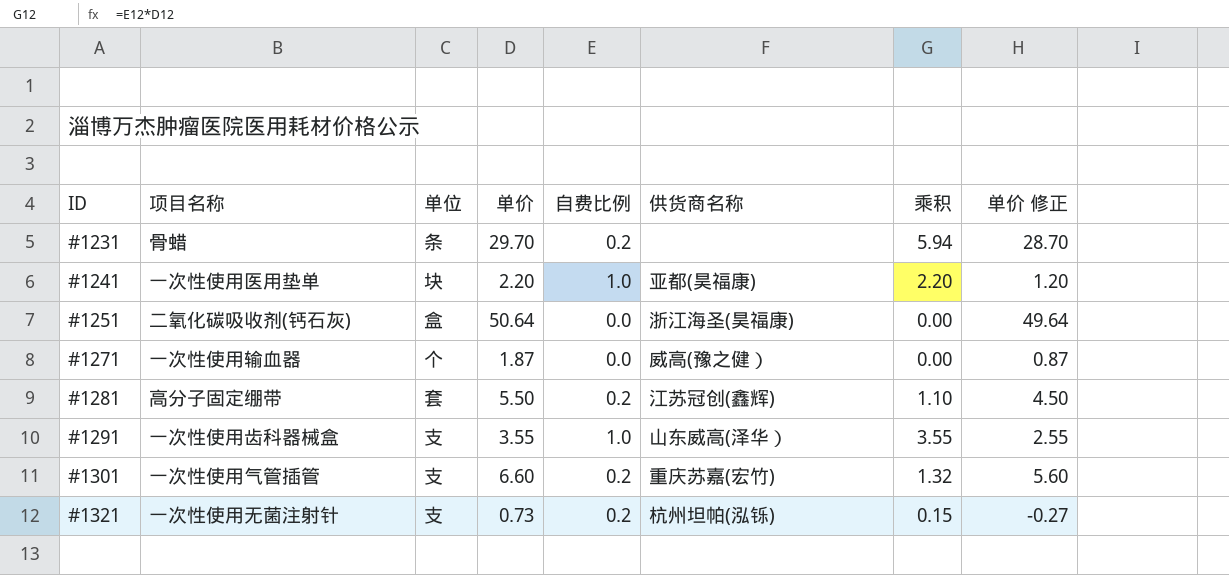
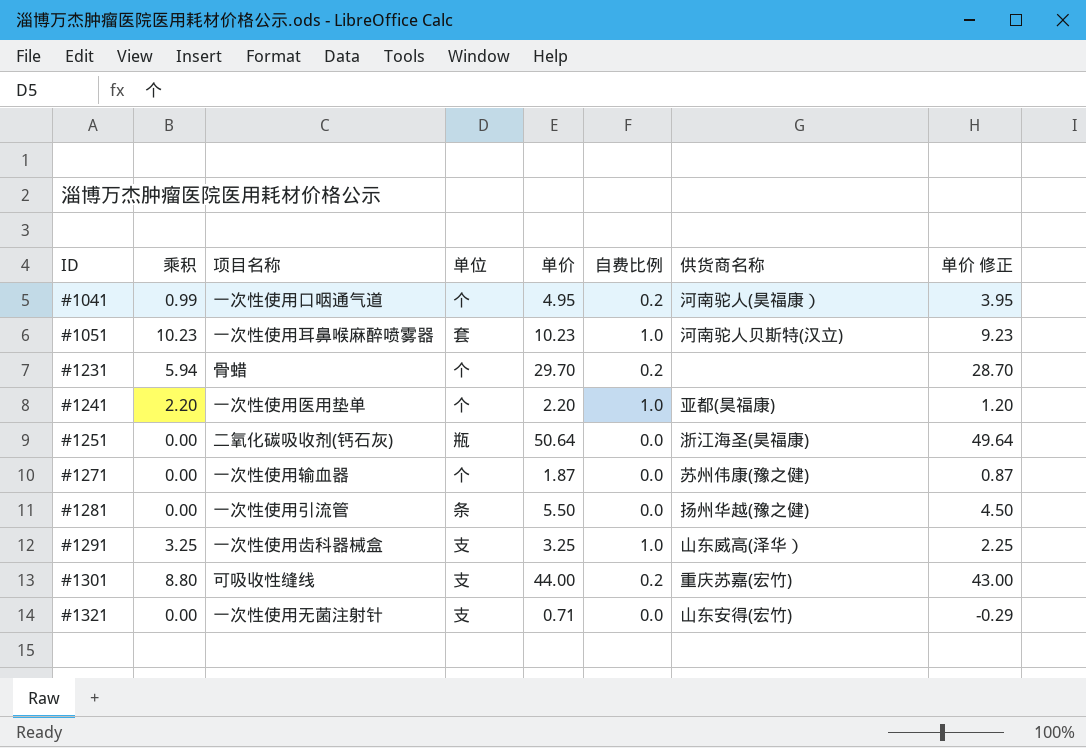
column 乘积 | position: 7 -> 2
row #1041: none -> 0.99 | 一次性使用口咽通气道 | 个 | 4.95 | 0.2 | 河南驼人(昊福康） | 3.95
row #1051: none -> 10.23 | 一次性使用耳鼻喉麻醉喷雾器 | 套 | 10.23 | 1.0 | 河南驼人贝斯特(汉立) | 9.23
#1231 | 单位: 条 -> 个
#1241 | 单位: 块 -> 个
#1251 | 单位: 盒 -> 瓶
#1271 | 供货商名称: 威高(豫之健） -> 苏州伟康(豫之健)
#1281 | 乘积: 1.10 -> 0.00
#1281 | 项目名称: 高分子固定绷带 -> 一次性使用引流管
#1281 | 单位: 套 -> 条
#1281 | 自费比例: 0.2 -> 0.0
#1281 | 供货商名称: 江苏冠创(鑫辉) -> 扬州华越(豫之健)
#1291 | 乘积: 3.55 -> 3.25
#1291 | 单价: 3.55 -> 3.25
#1291 | 单价 修正: 2.55 -> 2.25
#1301 | 乘积: 1.32 -> 8.80
#1301 | 项目名称: 一次性使用气管插管 -> 可吸收性缝线
#1301 | 单价: 6.60 -> 44.00
#1301 | 单价 修正: 5.60 -> 43.00
#1321 | 乘积: 0.15 -> 0.00
#1321 | 单价: 0.73 -> 0.71
#1321 | 自费比例: 0.2 -> 0.0
#1321 | 供货商名称: 杭州坦帕(泓铄) -> 山东安得(宏竹)
#1321 | 单价 修正: -0.27 -> -0.29

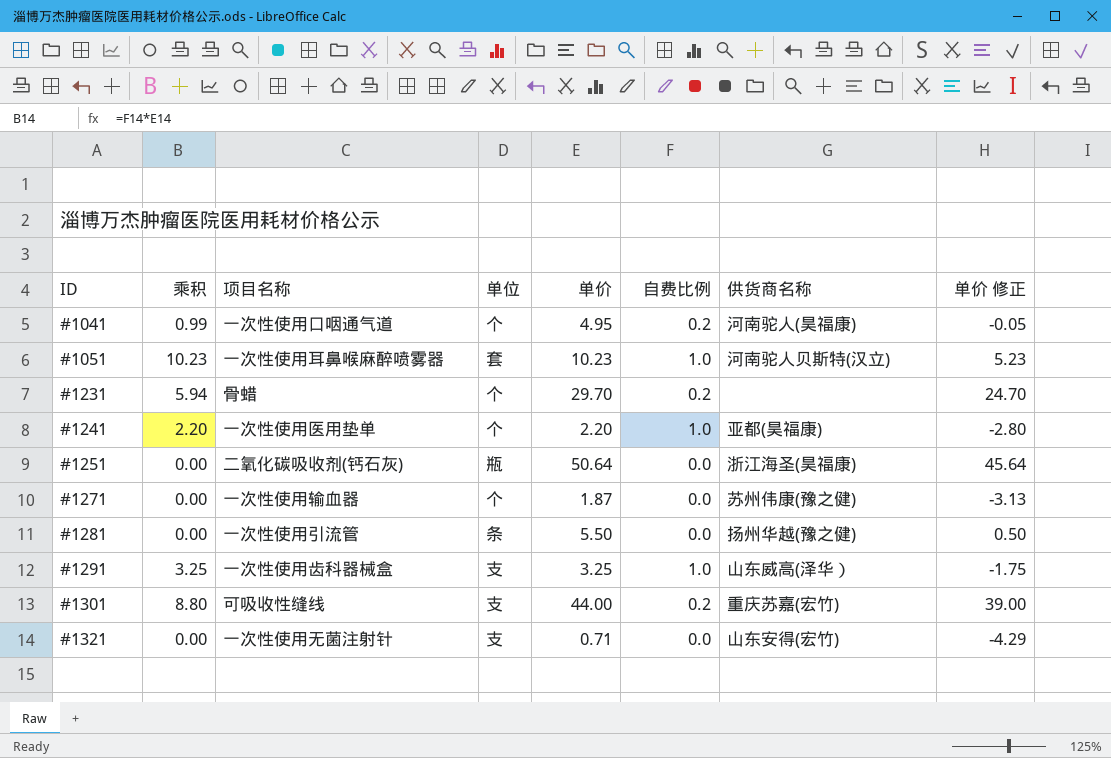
column 单价 修正 | formula: [单价] - 1 -> [单价] - 5
#1041 | 供货商名称: 河南驼人(昊福康） -> 河南驼人(昊福康)

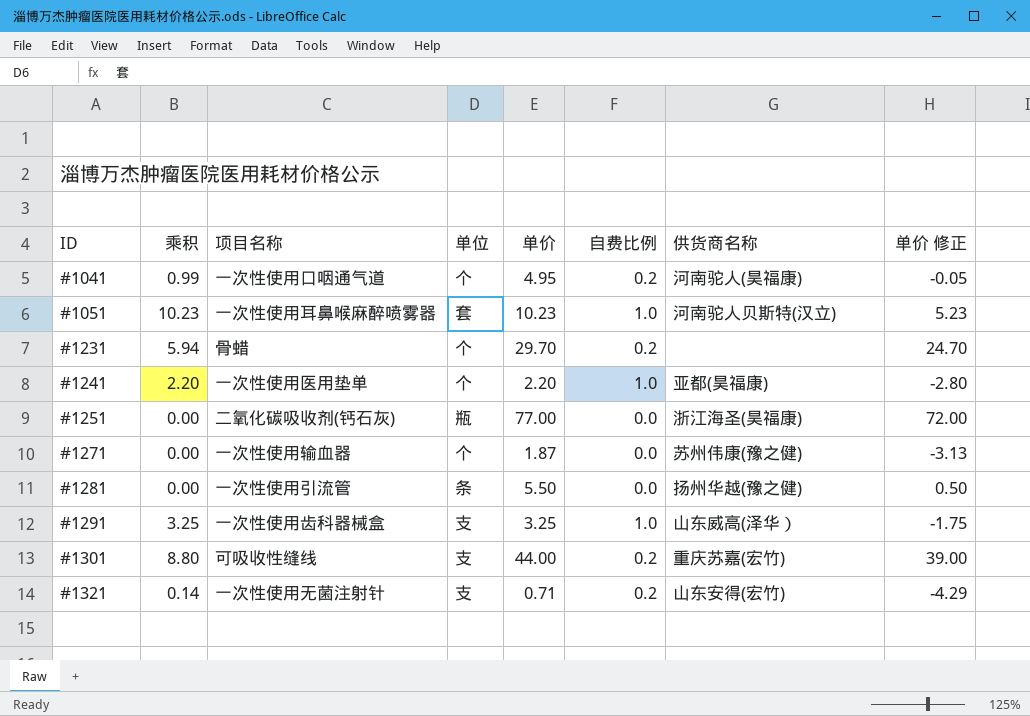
#1251 | 单价: 50.64 -> 77.00
#1251 | 单价 修正: 45.64 -> 72.00
#1321 | 乘积: 0.00 -> 0.14
#1321 | 自费比例: 0.0 -> 0.2

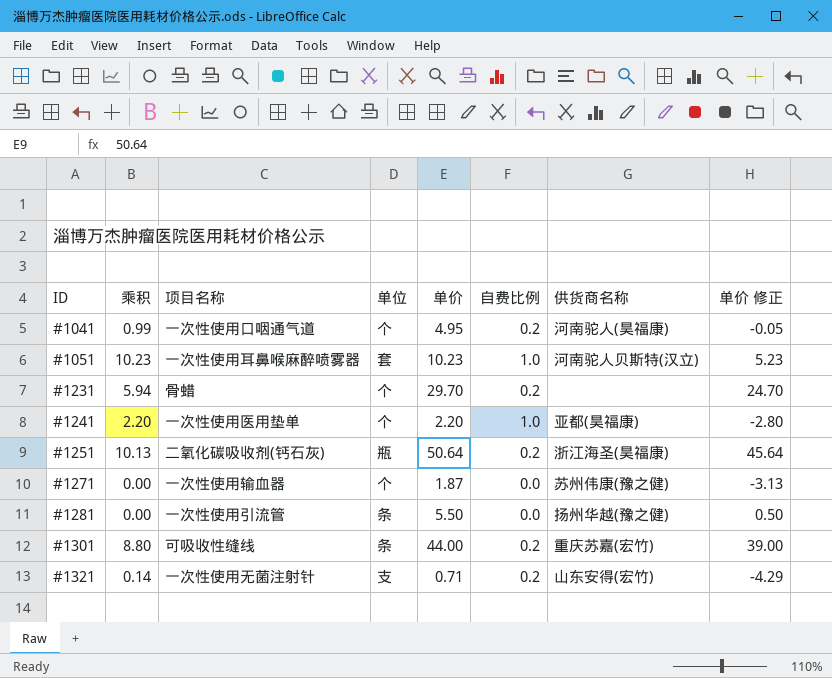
row #1291: 3.25 | 一次性使用齿科器械盒 | 支 | 3.25 | 1.0 | 山东威高(泽华） | -1.75 -> none
#1251 | 乘积: 0.00 -> 10.13
#1251 | 单价: 77.00 -> 50.64
#1251 | 自费比例: 0.0 -> 0.2
#1251 | 单价 修正: 72.00 -> 45.64
#1301 | 单位: 支 -> 条

